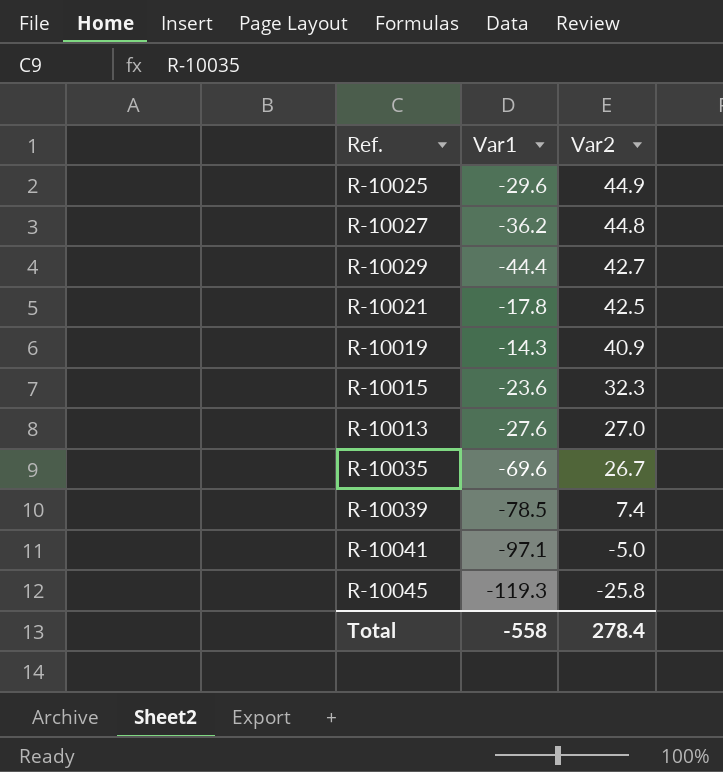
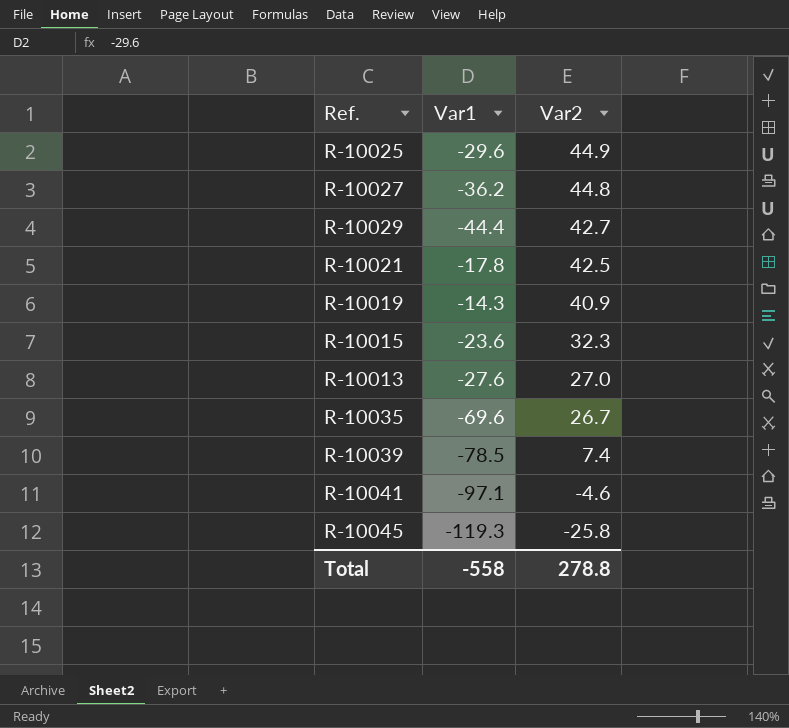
R-10041 | Var2: -5.0 -> -4.6
Total | Var2: 278.4 -> 278.8

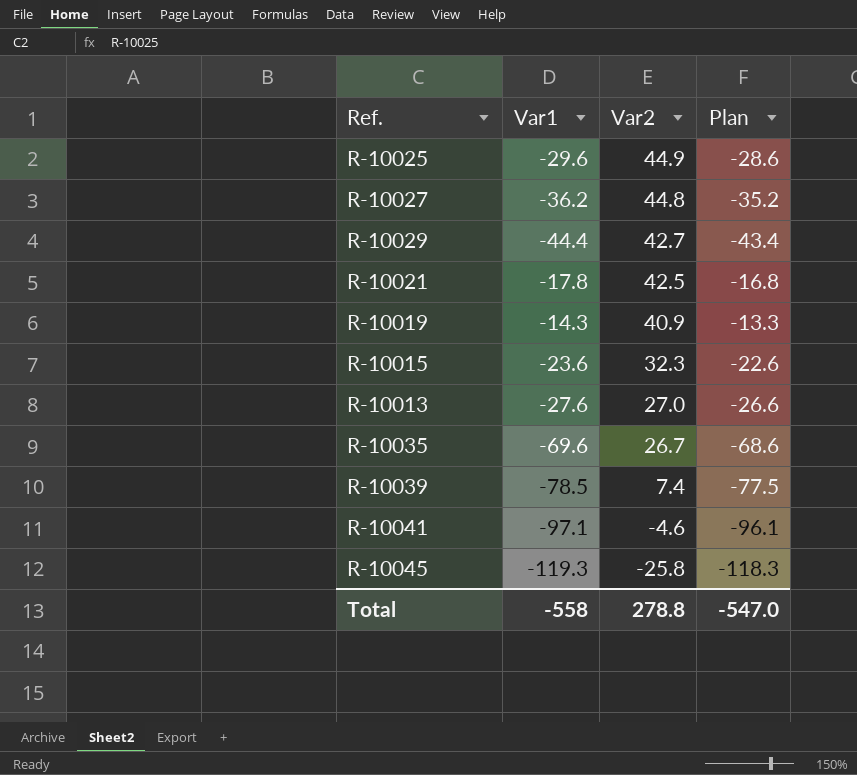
column Plan | formula: none -> [Var1] + 1

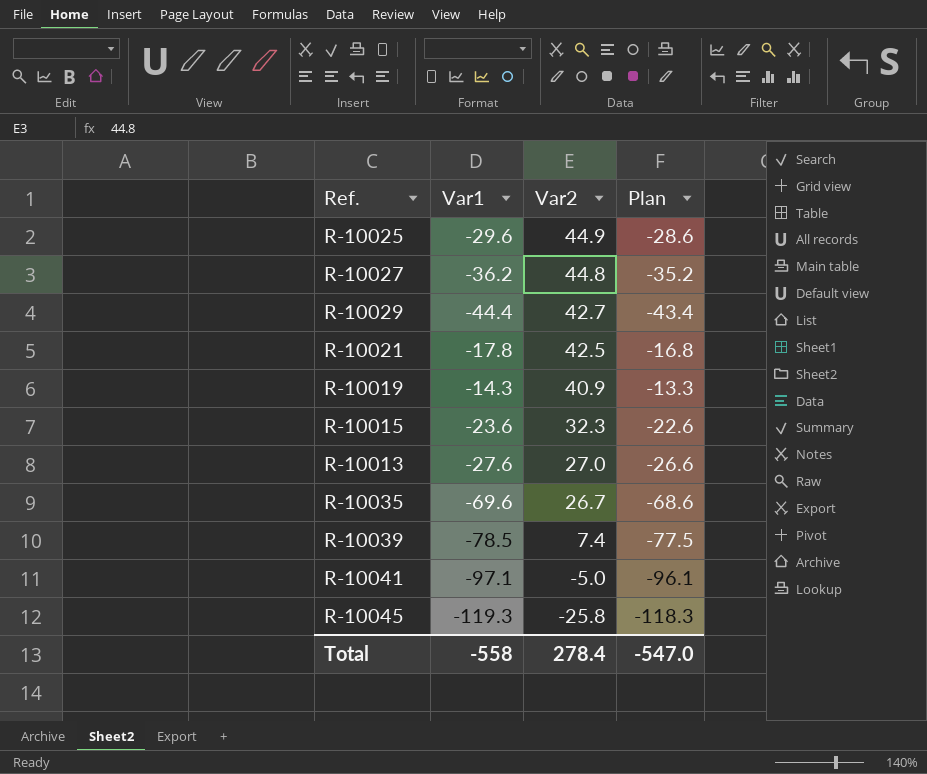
R-10041 | Var2: -4.6 -> -5.0
Total | Var2: 278.8 -> 278.4

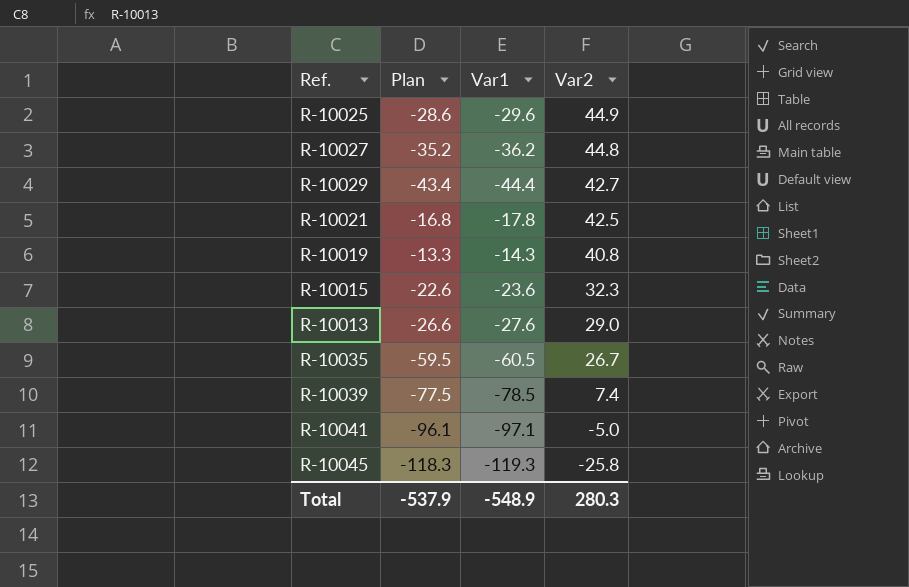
column Plan | position: 4 -> 2
R-10019 | Var2: 40.9 -> 40.8
R-10013 | Var2: 27.0 -> 29.0
R-10035 | Plan: -68.6 -> -59.5
R-10035 | Var1: -69.6 -> -60.5
Total | Plan: -547.0 -> -537.9
Total | Var1: -558 -> -548.9
Total | Var2: 278.4 -> 280.3

